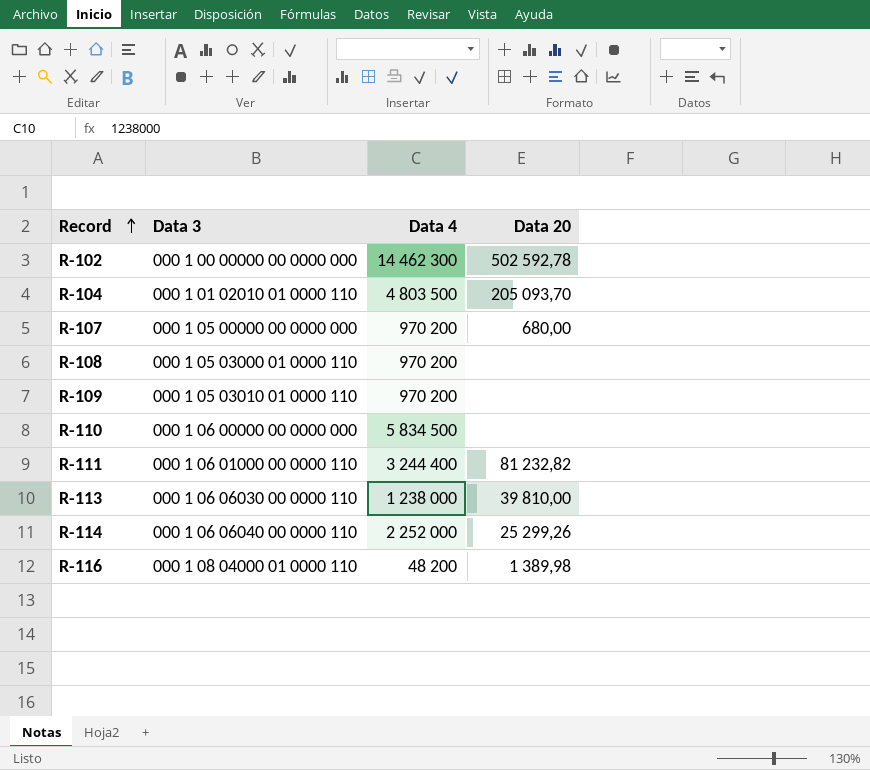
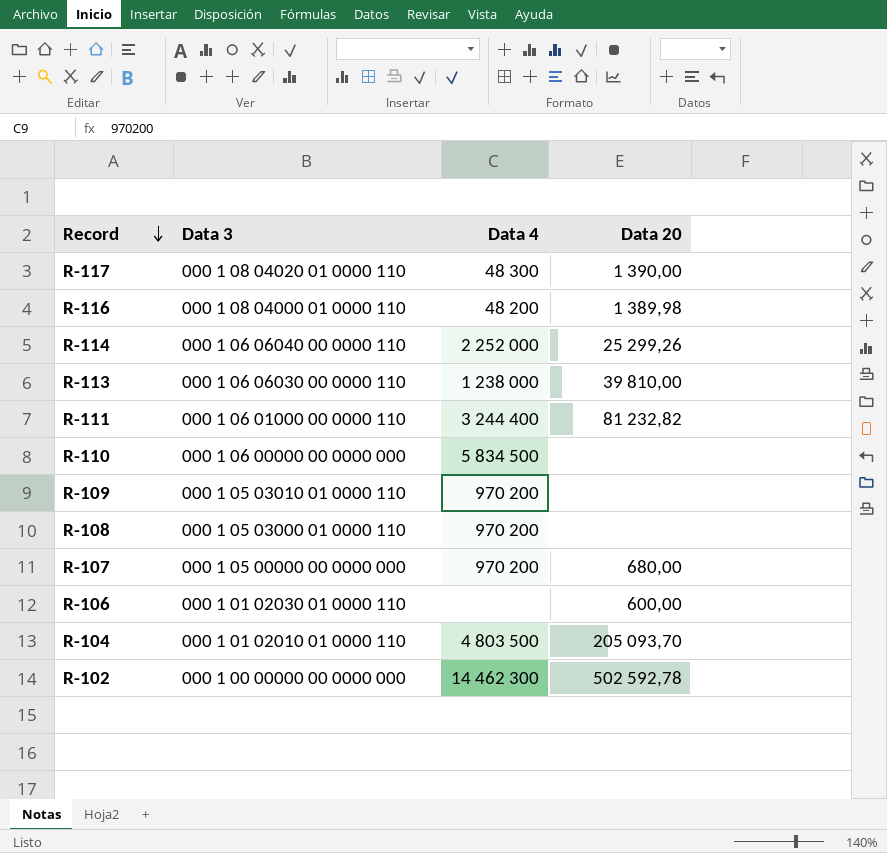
row order: Record ascending -> Record descending
row R-117: none -> 000 1 08 04020 01 0000 110 | 48 300 | 1 390,00
row R-106: none -> 000 1 01 02030 01 0000 110 | none | 600,00

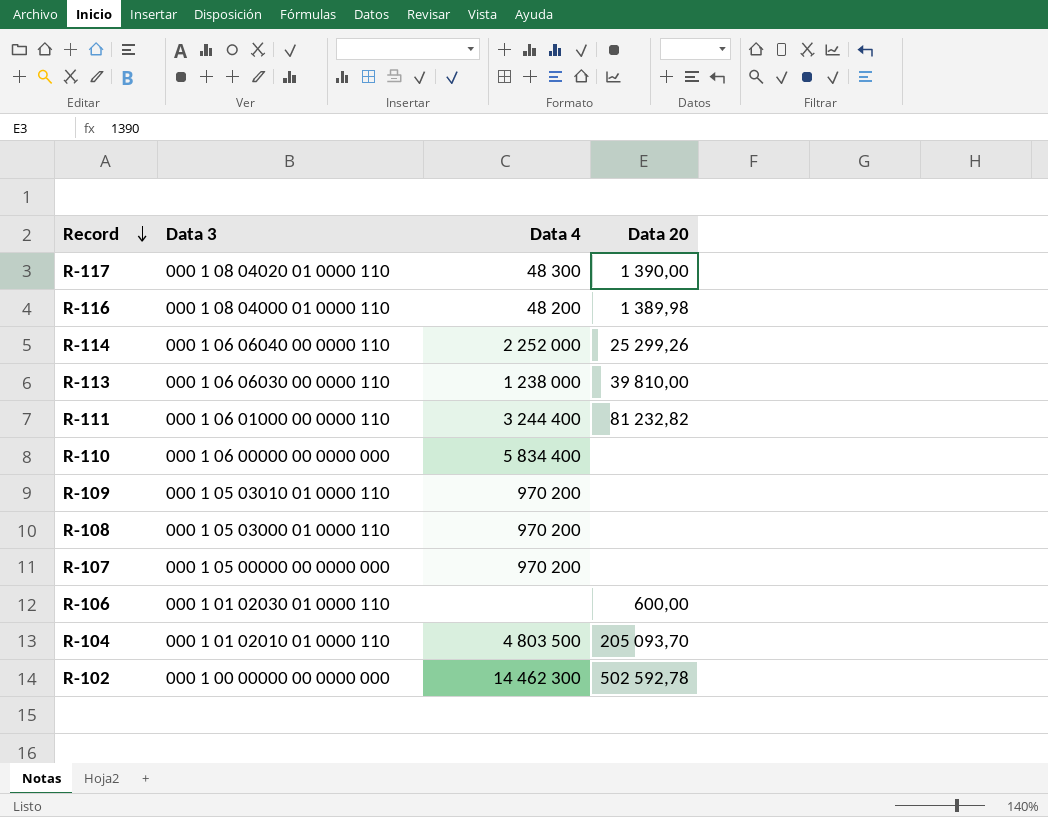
R-110 | Data 4: 5 834 500 -> 5 834 400
R-107 | Data 20: 680,00 -> none

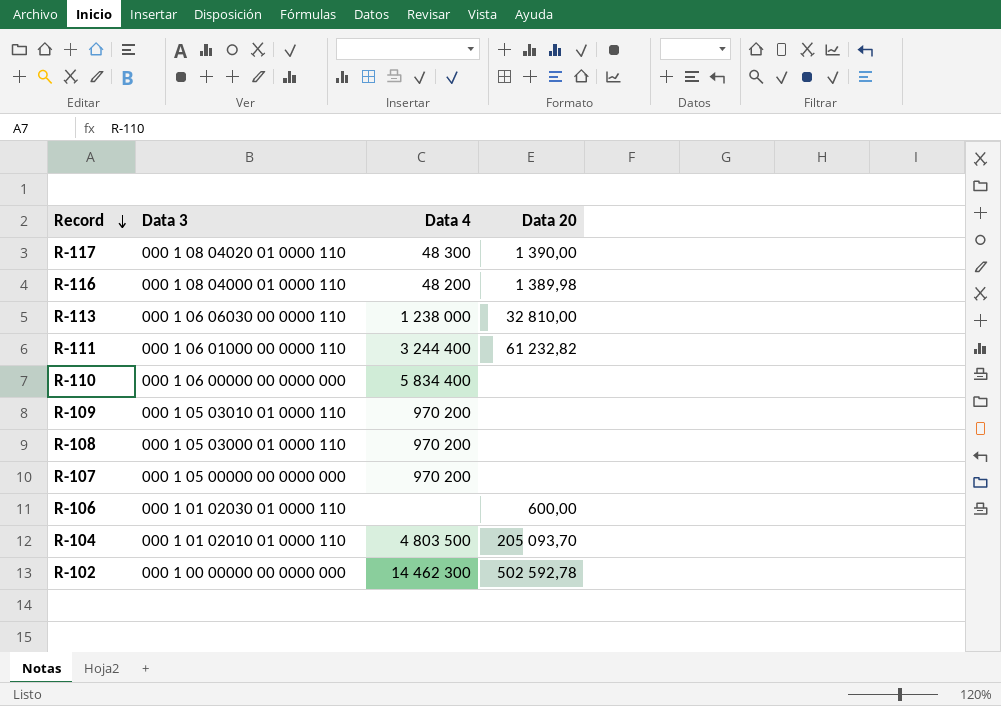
row R-114: 000 1 06 06040 00 0000 110 | 2 252 000 | 25 299,26 -> none
R-113 | Data 20: 39 810,00 -> 32 810,00
R-111 | Data 20: 81 232,82 -> 61 232,82

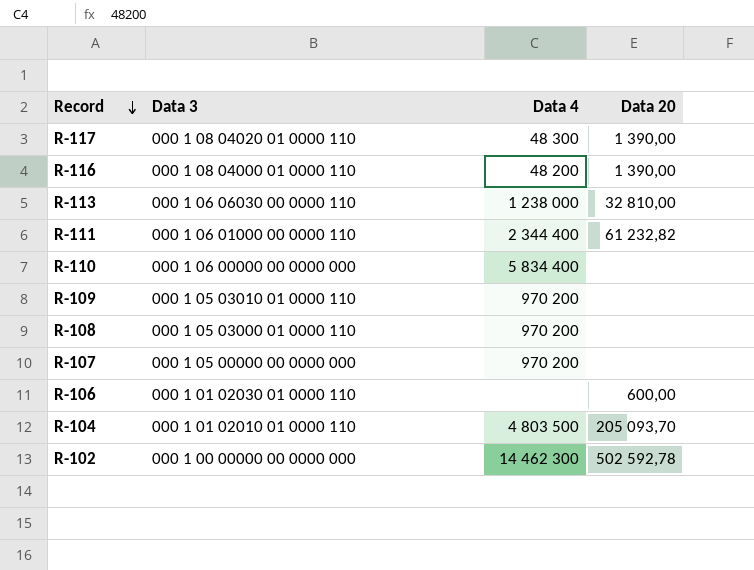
R-116 | Data 20: 1 389,98 -> 1 390,00
R-111 | Data 4: 3 244 400 -> 2 344 400

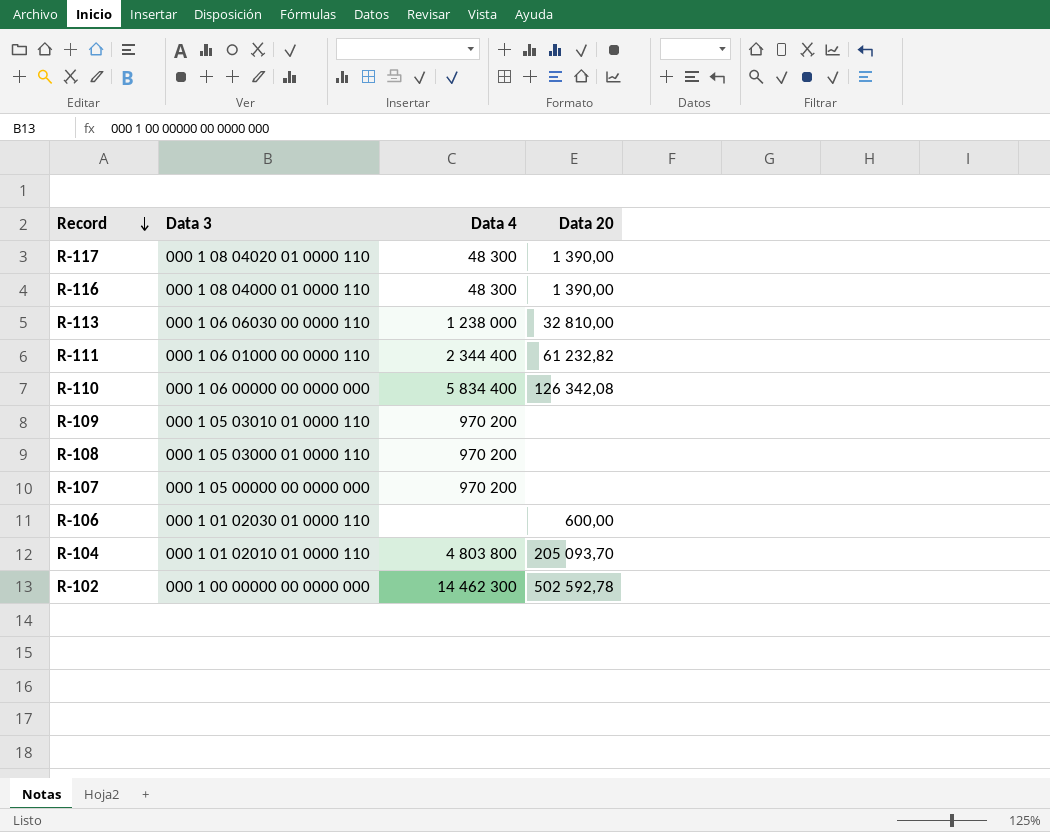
R-116 | Data 4: 48 200 -> 48 300
R-110 | Data 20: none -> 126 342,08
R-104 | Data 4: 4 803 500 -> 4 803 800

